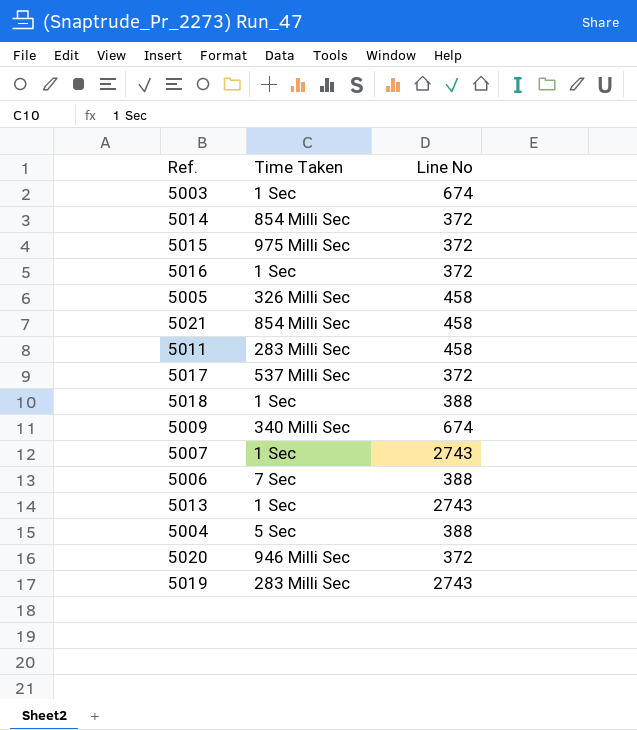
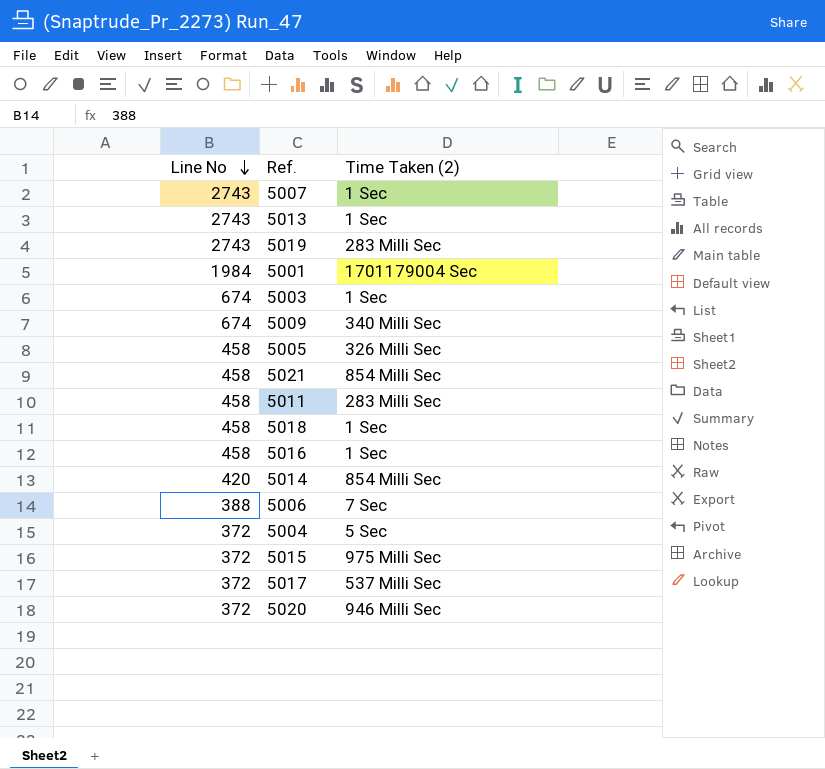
row order: none -> Line No descending
column Line No | position: 3 -> 1
column name: Time Taken -> Time Taken (2)
row 5001: none -> 1984 | 1701179004 Sec
5018 | Line No: 388 -> 458
5016 | Line No: 372 -> 458
5014 | Line No: 372 -> 420
5004 | Line No: 388 -> 372

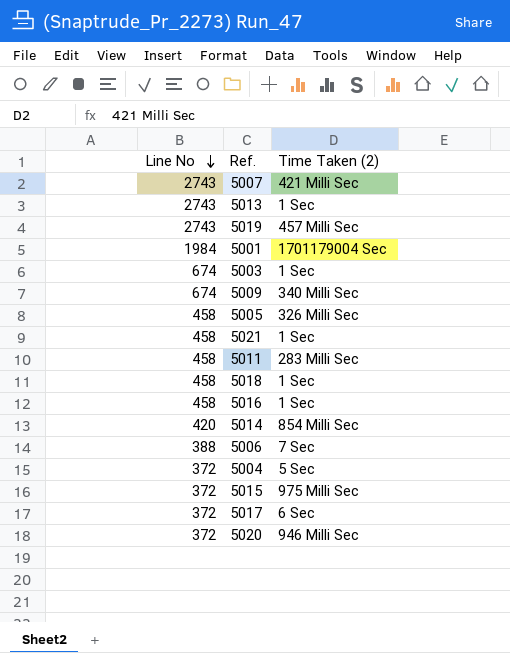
5007 | Time Taken (2): 1 Sec -> 421 Milli Sec
5019 | Time Taken (2): 283 Milli Sec -> 457 Milli Sec
5021 | Time Taken (2): 854 Milli Sec -> 1 Sec
5017 | Time Taken (2): 537 Milli Sec -> 6 Sec

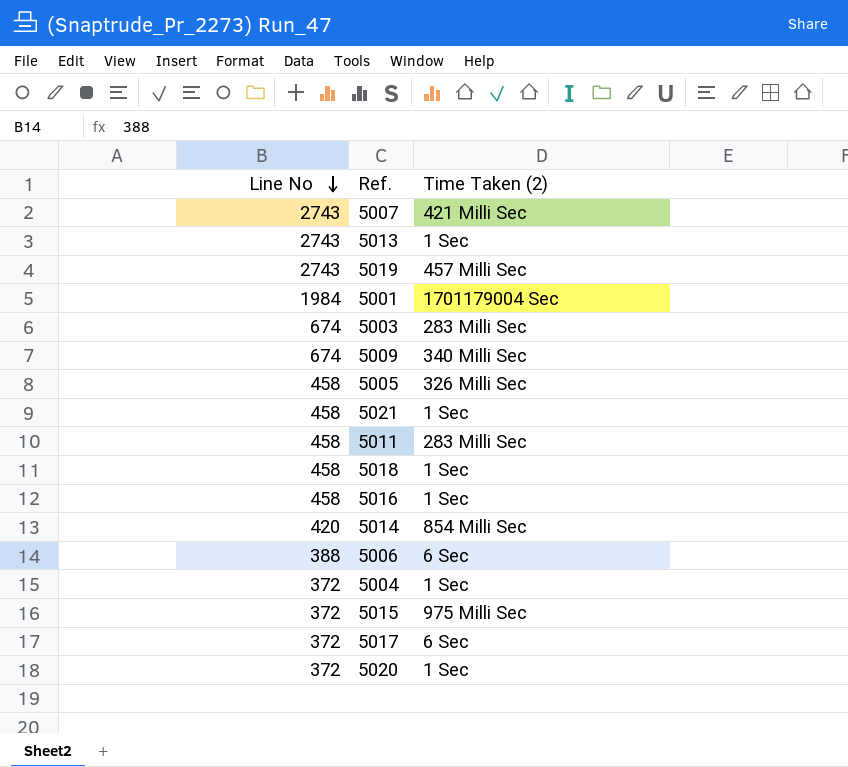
5003 | Time Taken (2): 1 Sec -> 283 Milli Sec
5006 | Time Taken (2): 7 Sec -> 6 Sec
5004 | Time Taken (2): 5 Sec -> 1 Sec
5020 | Time Taken (2): 946 Milli Sec -> 1 Sec

